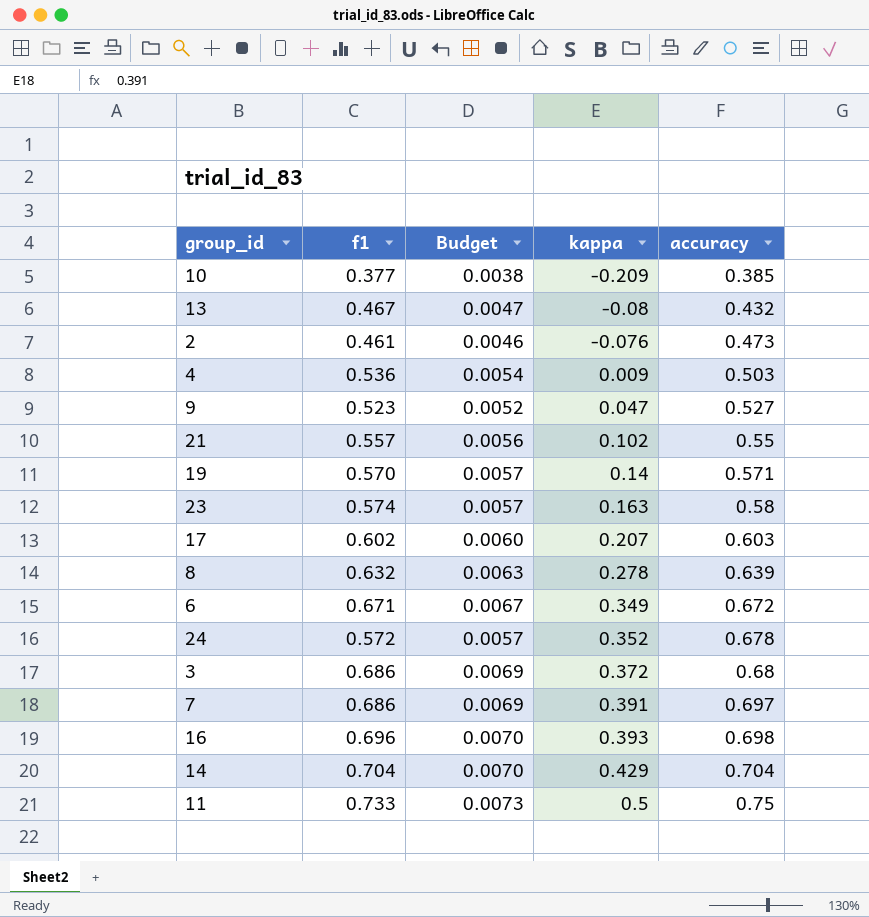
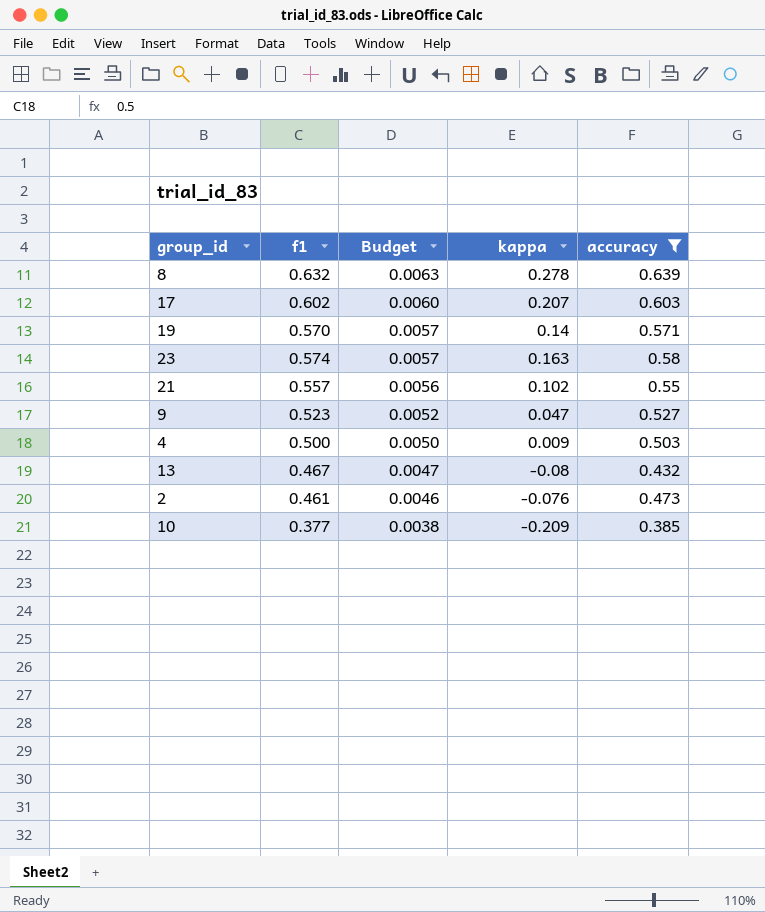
filter: none -> accuracy <= 0.639
row order: kappa ascending -> Budget descending
4 | f1: 0.536 -> 0.500
4 | Budget: 0.0054 -> 0.0050

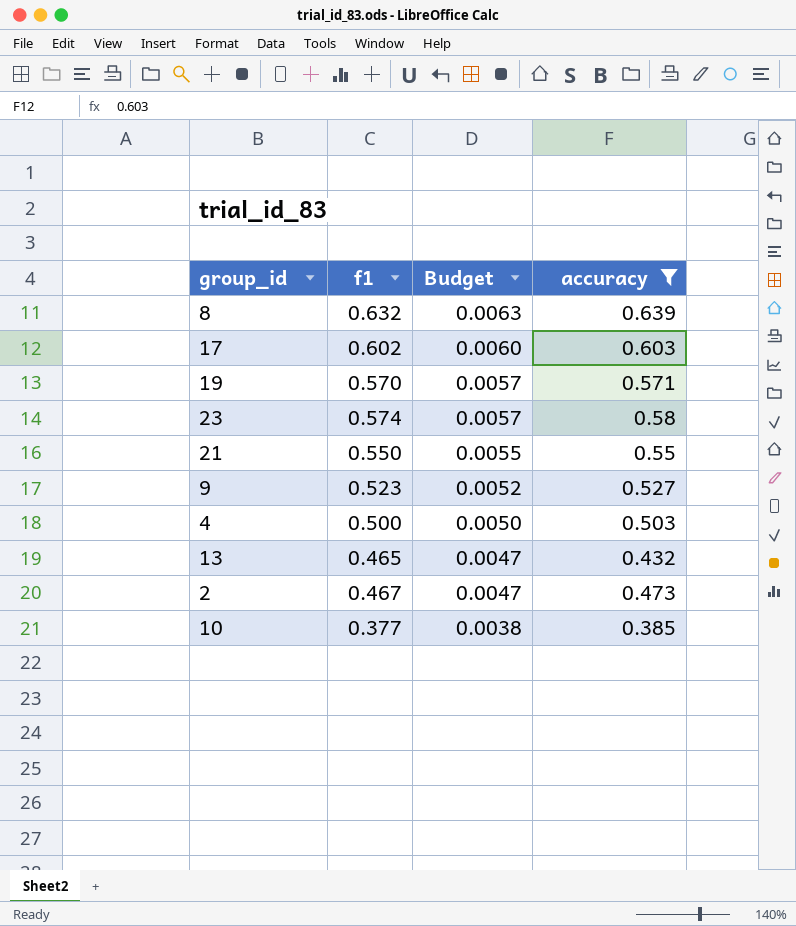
column kappa | position: 4 -> none
21 | f1: 0.557 -> 0.550
21 | Budget: 0.0056 -> 0.0055
13 | f1: 0.467 -> 0.465
2 | f1: 0.461 -> 0.467
2 | Budget: 0.0046 -> 0.0047

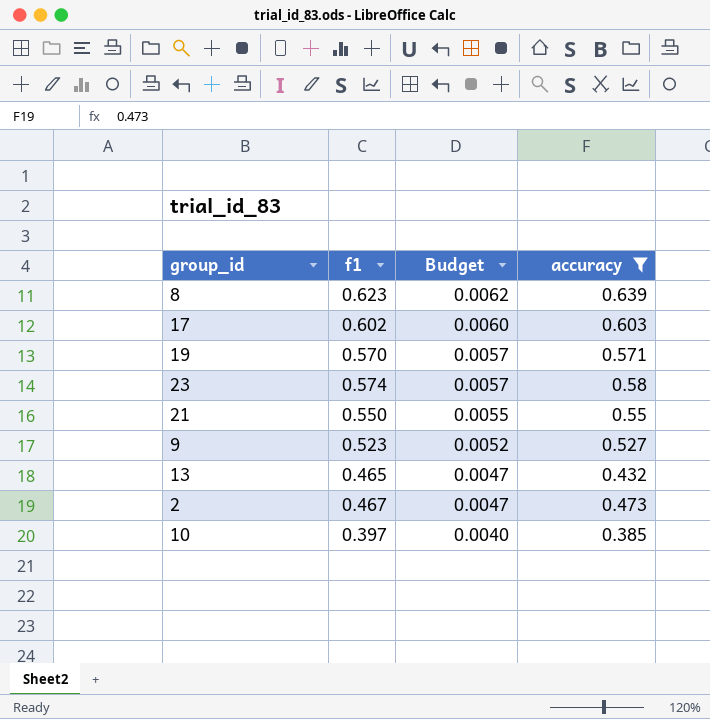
row 4: 0.500 | 0.0050 | 0.503 -> none
8 | f1: 0.632 -> 0.623
8 | Budget: 0.0063 -> 0.0062
10 | f1: 0.377 -> 0.397
10 | Budget: 0.0038 -> 0.0040

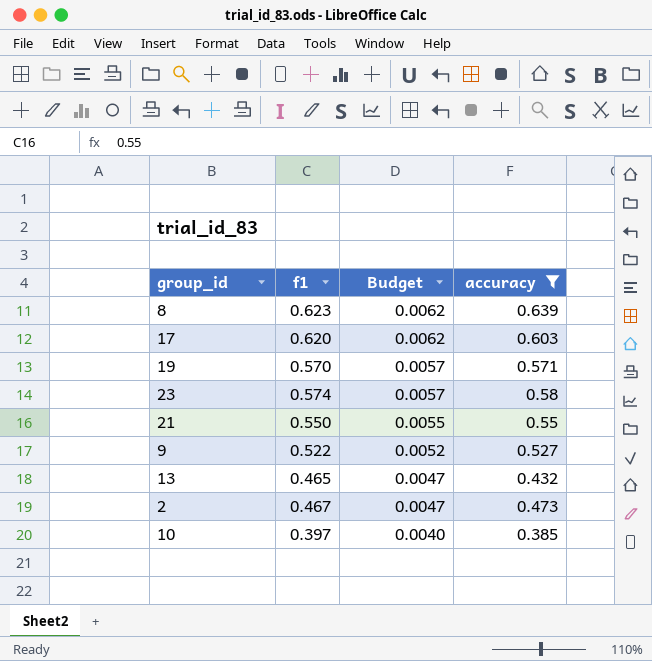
17 | f1: 0.602 -> 0.620
17 | Budget: 0.0060 -> 0.0062
9 | f1: 0.523 -> 0.522

